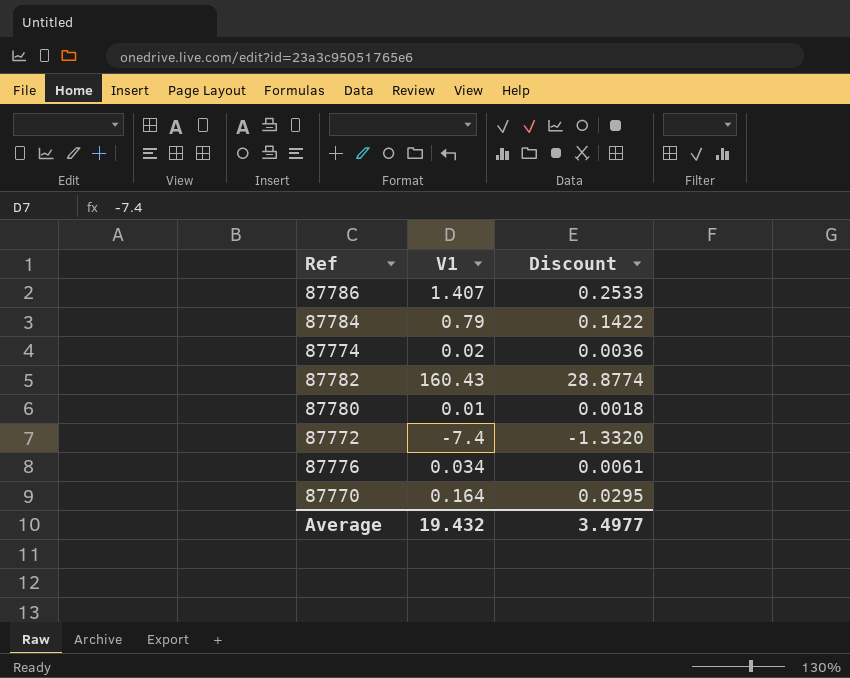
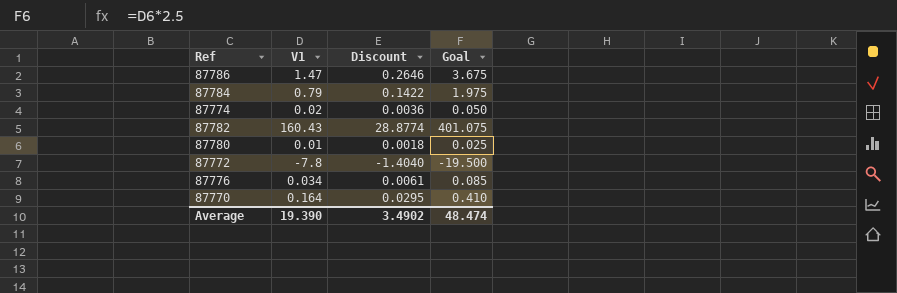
column Goal | formula: none -> [V1] * 2.5
87786 | V1: 1.407 -> 1.47
87786 | Discount: 0.2533 -> 0.2646
87772 | V1: -7.4 -> -7.8
87772 | Discount: -1.3320 -> -1.4040
Average | V1: 19.432 -> 19.390
Average | Discount: 3.4977 -> 3.4902

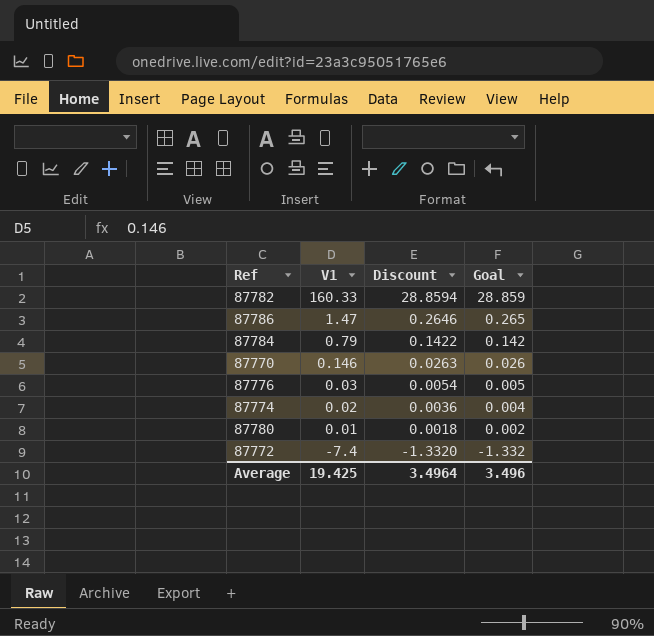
row order: none -> V1 descending
column Goal | formula: [V1] * 2.5 -> [V1] * 0.18
87782 | V1: 160.43 -> 160.33
87782 | Discount: 28.8774 -> 28.8594
87770 | V1: 0.164 -> 0.146
87770 | Discount: 0.0295 -> 0.0263
87776 | V1: 0.034 -> 0.03
87776 | Discount: 0.0061 -> 0.0054
87772 | V1: -7.8 -> -7.4
87772 | Discount: -1.4040 -> -1.3320
Average | V1: 19.390 -> 19.425
Average | Discount: 3.4902 -> 3.4964
Average | Goal: 48.474 -> 3.496

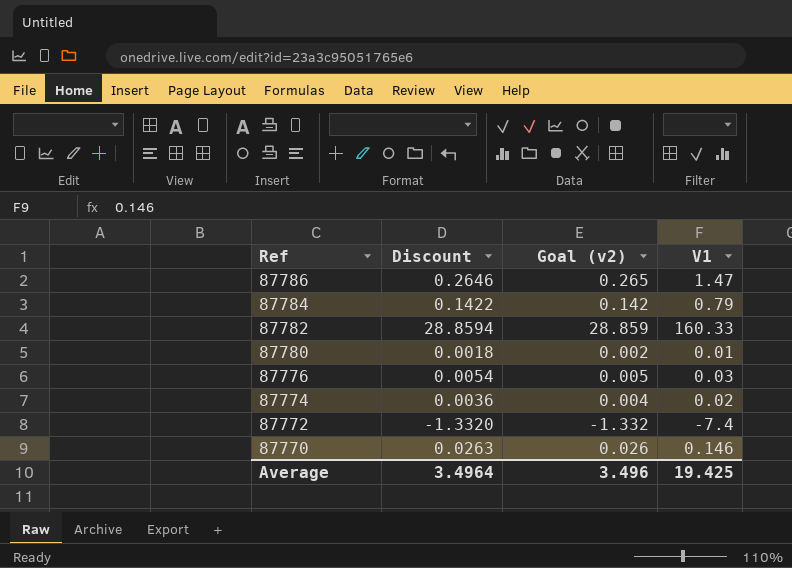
row order: V1 descending -> Ref descending
column name: Goal -> Goal (v2)
column V1 | position: 2 -> 4

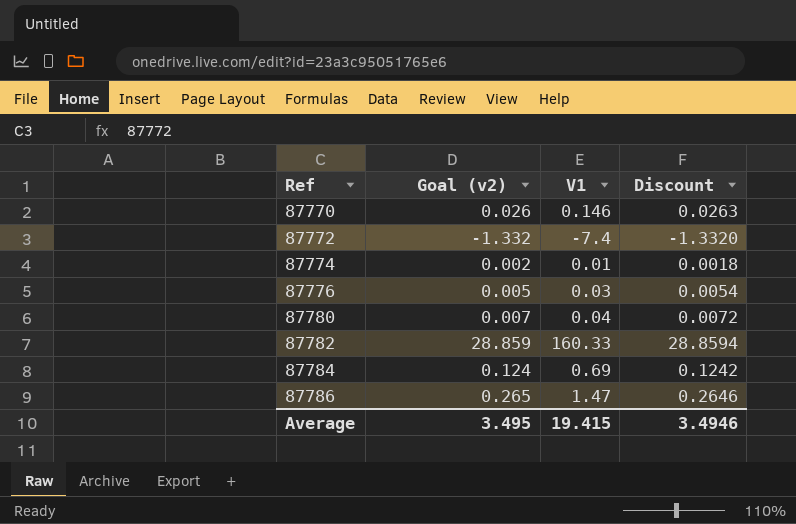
row order: Ref descending -> Ref ascending
column Discount | position: 2 -> 4
87774 | Goal (v2): 0.004 -> 0.002
87774 | V1: 0.02 -> 0.01
87774 | Discount: 0.0036 -> 0.0018
87780 | Goal (v2): 0.002 -> 0.007
87780 | V1: 0.01 -> 0.04
87780 | Discount: 0.0018 -> 0.0072
87784 | Goal (v2): 0.142 -> 0.124
87784 | V1: 0.79 -> 0.69
87784 | Discount: 0.1422 -> 0.1242
Average | Goal (v2): 3.496 -> 3.495
Average | V1: 19.425 -> 19.415
Average | Discount: 3.4964 -> 3.4946

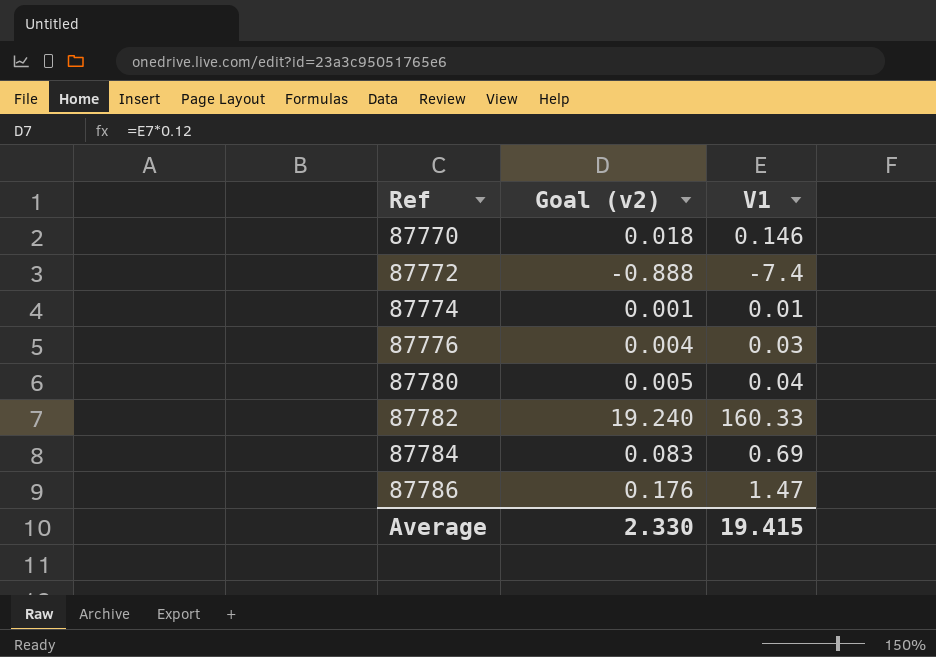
column Discount | formula: [V1] * 0.18 -> none
column Goal (v2) | formula: [V1] * 0.18 -> [V1] * 0.12
Average | Goal (v2): 3.495 -> 2.330

